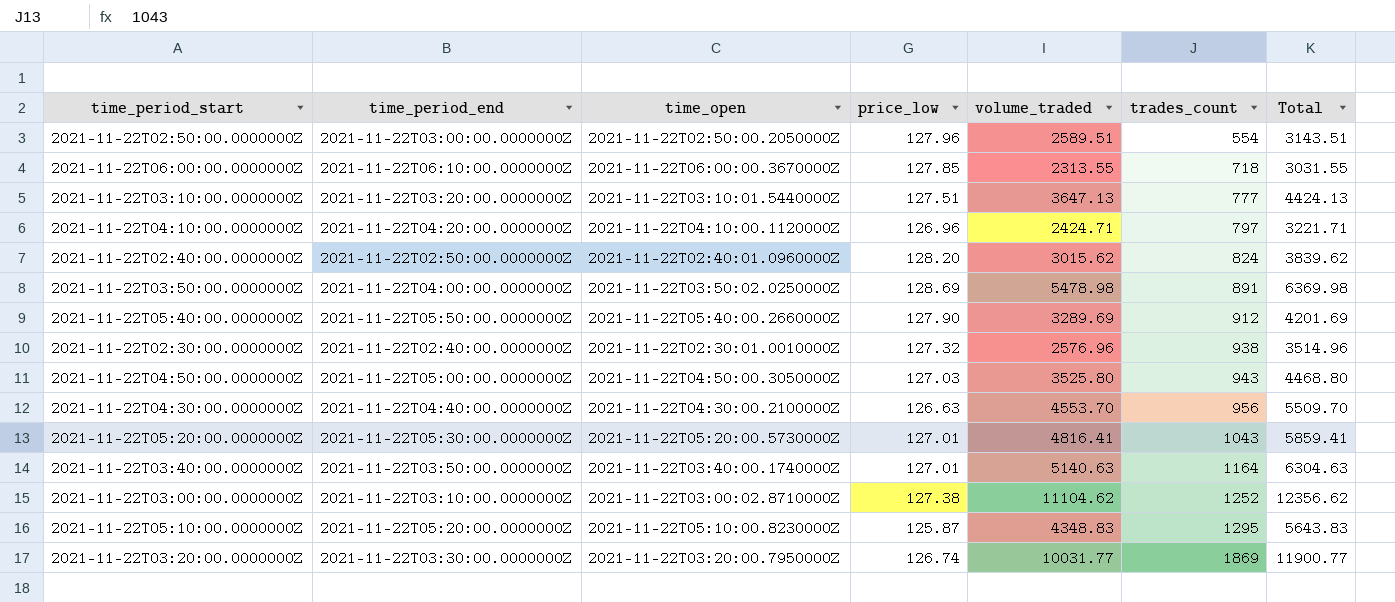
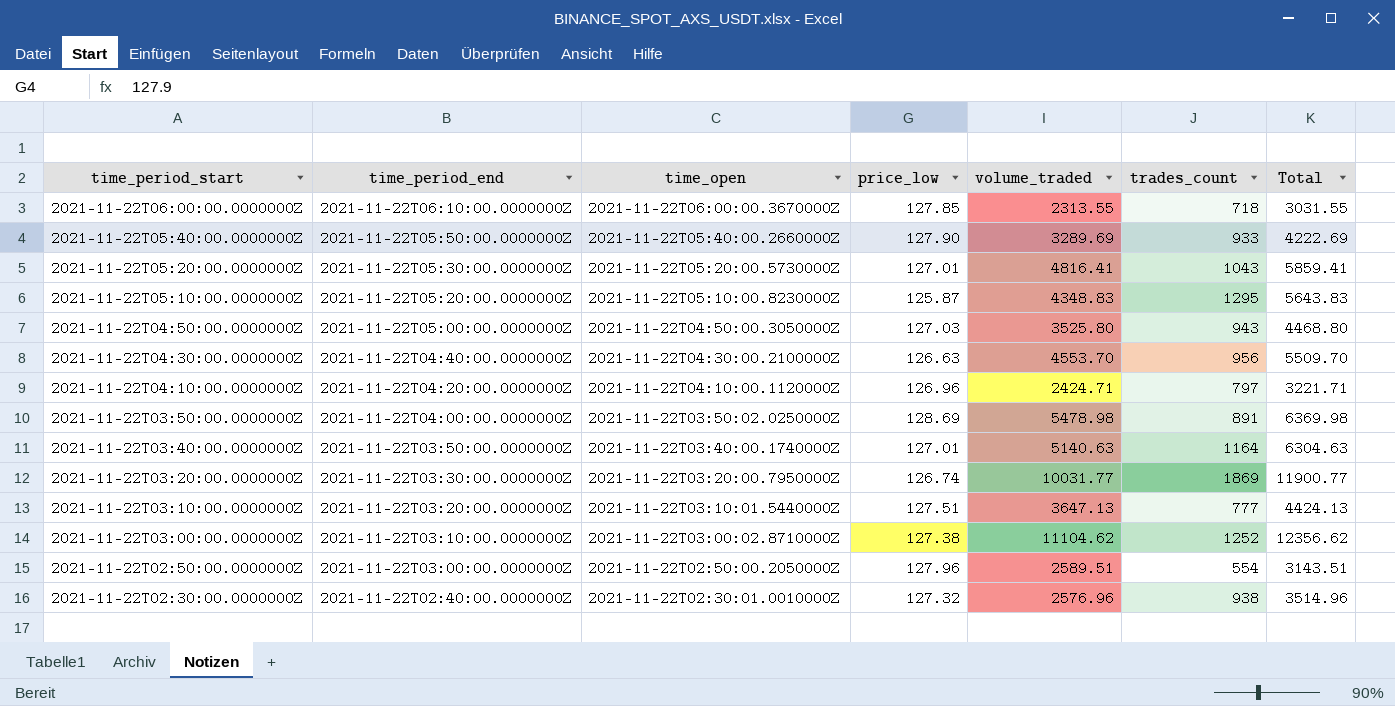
row order: trades_count ascending -> time_period_start descending
row 2021-11-22T02:40:00.0000000Z: 2021-11-22T02:50:00.0000000Z | 2021-11-22T02:40:01.0960000Z | 128.20 | 3015.62 | 824 | 3839.62 -> none
2021-11-22T05:40:00.0000000Z | trades_count: 912 -> 933
2021-11-22T05:40:00.0000000Z | Total: 4201.69 -> 4222.69

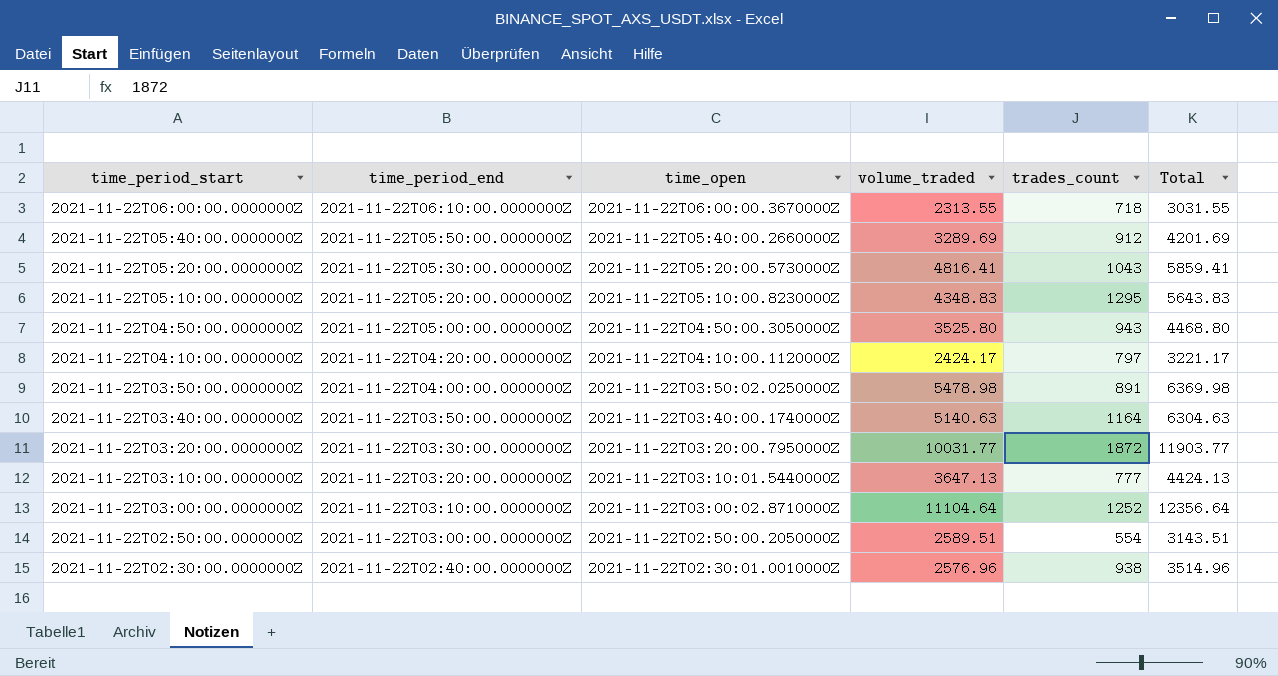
column price_low | position: 4 -> none
row 2021-11-22T04:30:00.0000000Z: 2021-11-22T04:40:00.0000000Z | 2021-11-22T04:30:00.2100000Z | 126.63 | 4553.70 | 956 | 5509.70 -> none
2021-11-22T05:40:00.0000000Z | trades_count: 933 -> 912
2021-11-22T05:40:00.0000000Z | Total: 4222.69 -> 4201.69
2021-11-22T04:10:00.0000000Z | volume_traded: 2424.71 -> 2424.17
2021-11-22T04:10:00.0000000Z | Total: 3221.71 -> 3221.17
2021-11-22T03:20:00.0000000Z | trades_count: 1869 -> 1872
2021-11-22T03:20:00.0000000Z | Total: 11900.77 -> 11903.77
2021-11-22T03:00:00.0000000Z | volume_traded: 11104.62 -> 11104.64
2021-11-22T03:00:00.0000000Z | Total: 12356.62 -> 12356.64

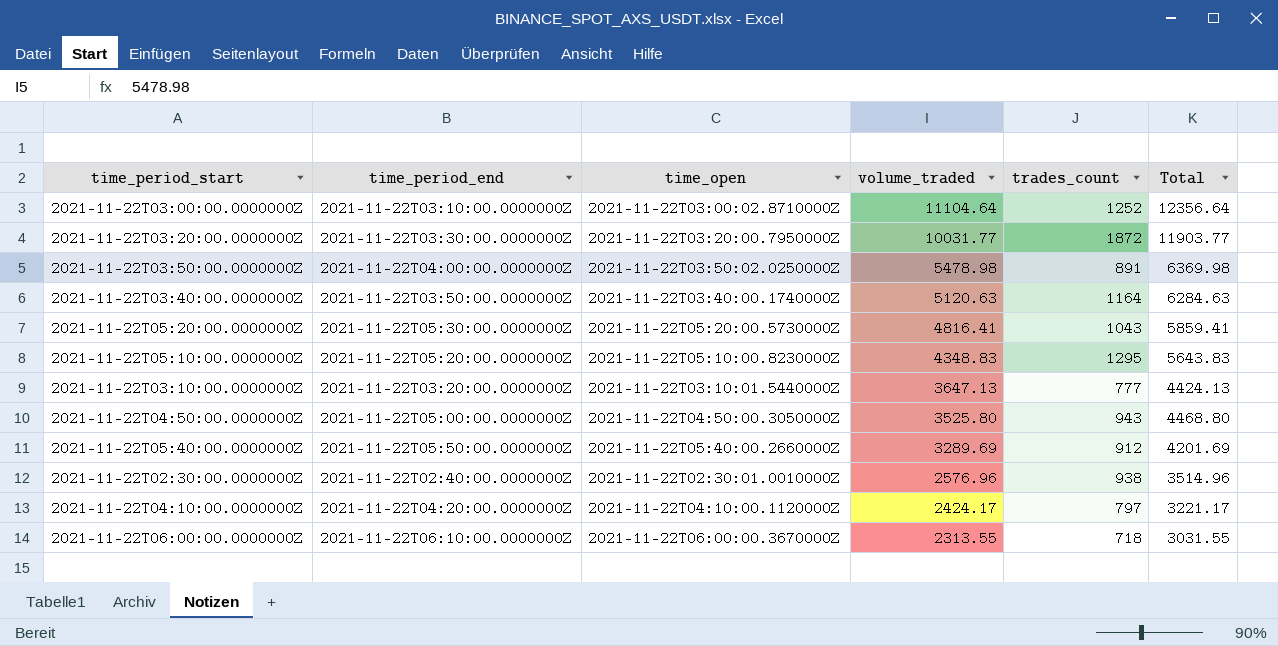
row order: time_period_start descending -> volume_traded descending
row 2021-11-22T02:50:00.0000000Z: 2021-11-22T03:00:00.0000000Z | 2021-11-22T02:50:00.2050000Z | 2589.51 | 554 | 3143.51 -> none
2021-11-22T03:40:00.0000000Z | volume_traded: 5140.63 -> 5120.63
2021-11-22T03:40:00.0000000Z | Total: 6304.63 -> 6284.63

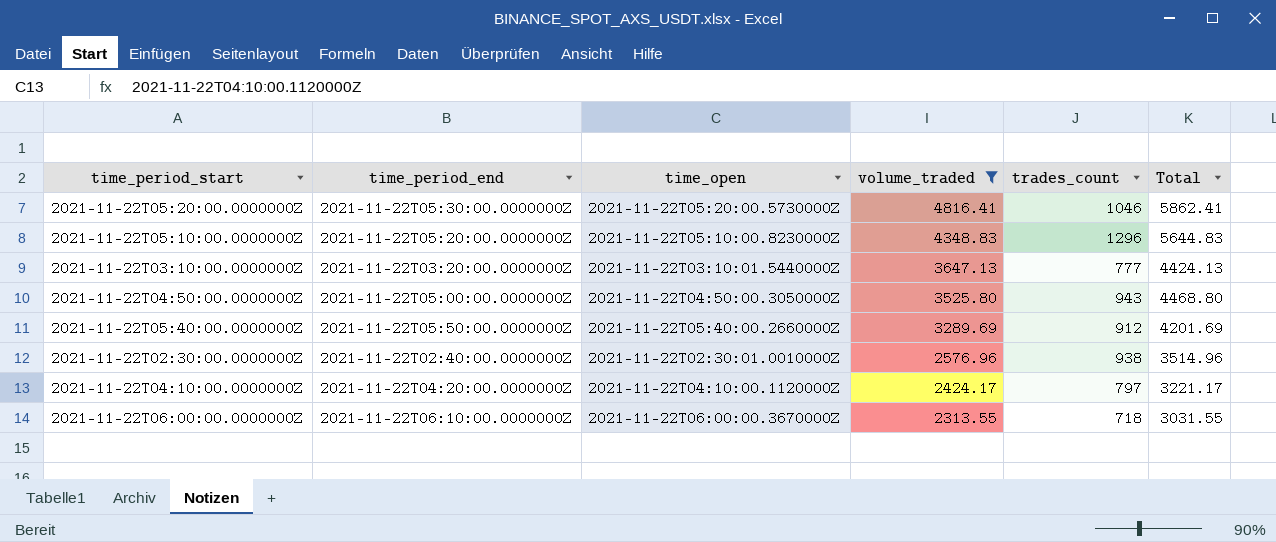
filter: none -> volume_traded <= 4816.41
2021-11-22T05:20:00.0000000Z | trades_count: 1043 -> 1046
2021-11-22T05:20:00.0000000Z | Total: 5859.41 -> 5862.41
2021-11-22T05:10:00.0000000Z | trades_count: 1295 -> 1296
2021-11-22T05:10:00.0000000Z | Total: 5643.83 -> 5644.83

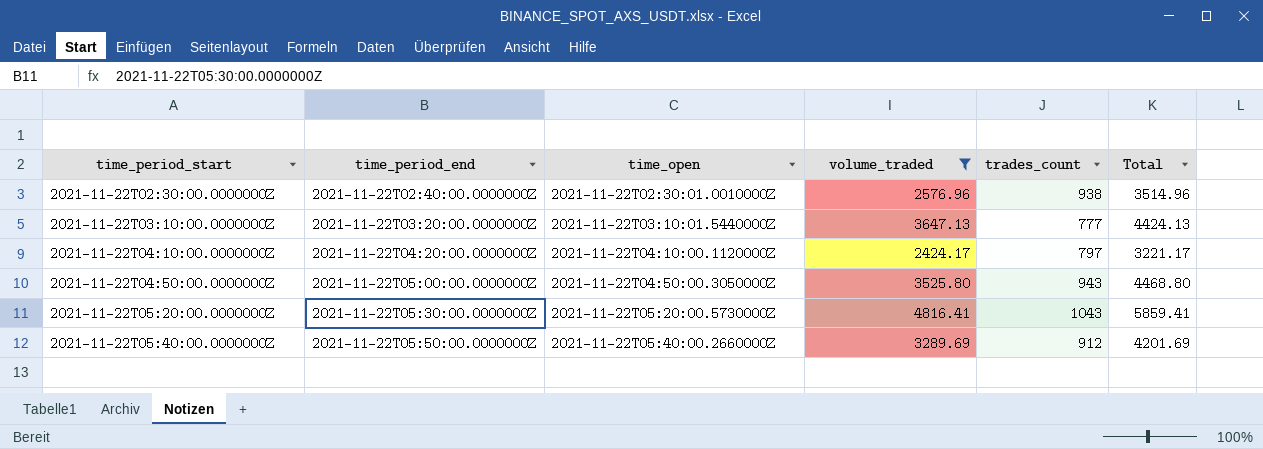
row order: volume_traded descending -> time_period_start ascending
row 2021-11-22T05:10:00.0000000Z: 2021-11-22T05:20:00.0000000Z | 2021-11-22T05:10:00.8230000Z | 4348.83 | 1296 | 5644.83 -> none
row 2021-11-22T06:00:00.0000000Z: 2021-11-22T06:10:00.0000000Z | 2021-11-22T06:00:00.3670000Z | 2313.55 | 718 | 3031.55 -> none
2021-11-22T05:20:00.0000000Z | trades_count: 1046 -> 1043
2021-11-22T05:20:00.0000000Z | Total: 5862.41 -> 5859.41

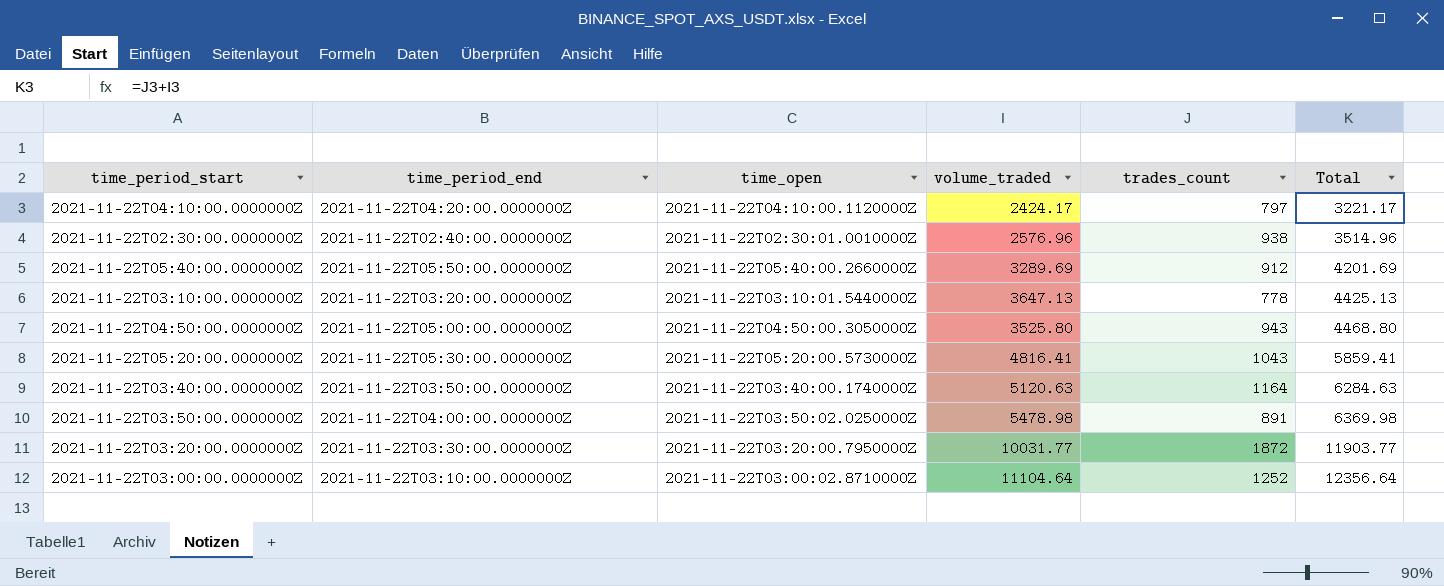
filter: volume_traded <= 4816.41 -> none
row order: time_period_start ascending -> Total ascending
2021-11-22T03:10:00.0000000Z | trades_count: 777 -> 778
2021-11-22T03:10:00.0000000Z | Total: 4424.13 -> 4425.13

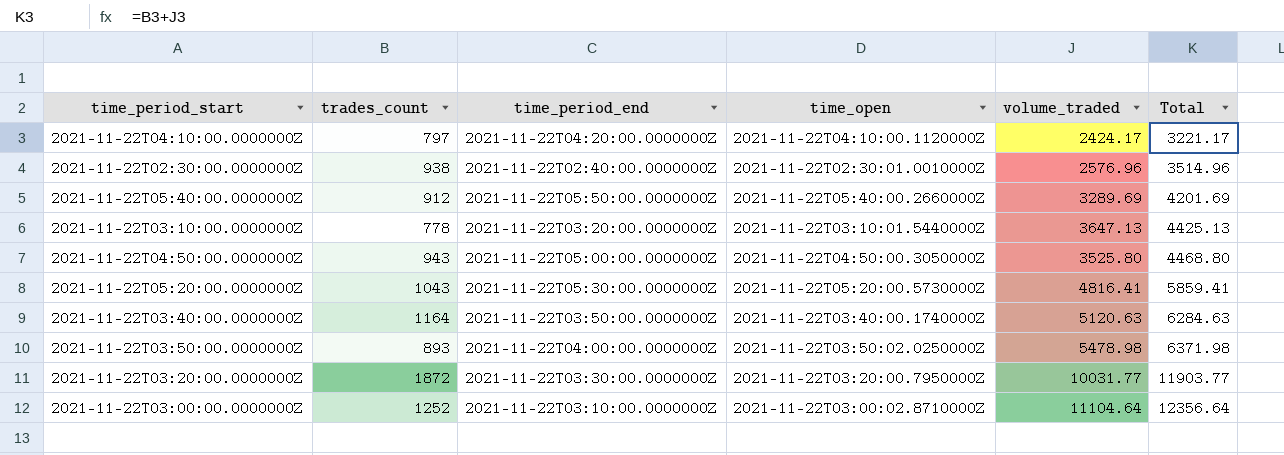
column trades_count | position: 5 -> 2
2021-11-22T03:50:00.0000000Z | trades_count: 891 -> 893
2021-11-22T03:50:00.0000000Z | Total: 6369.98 -> 6371.98

